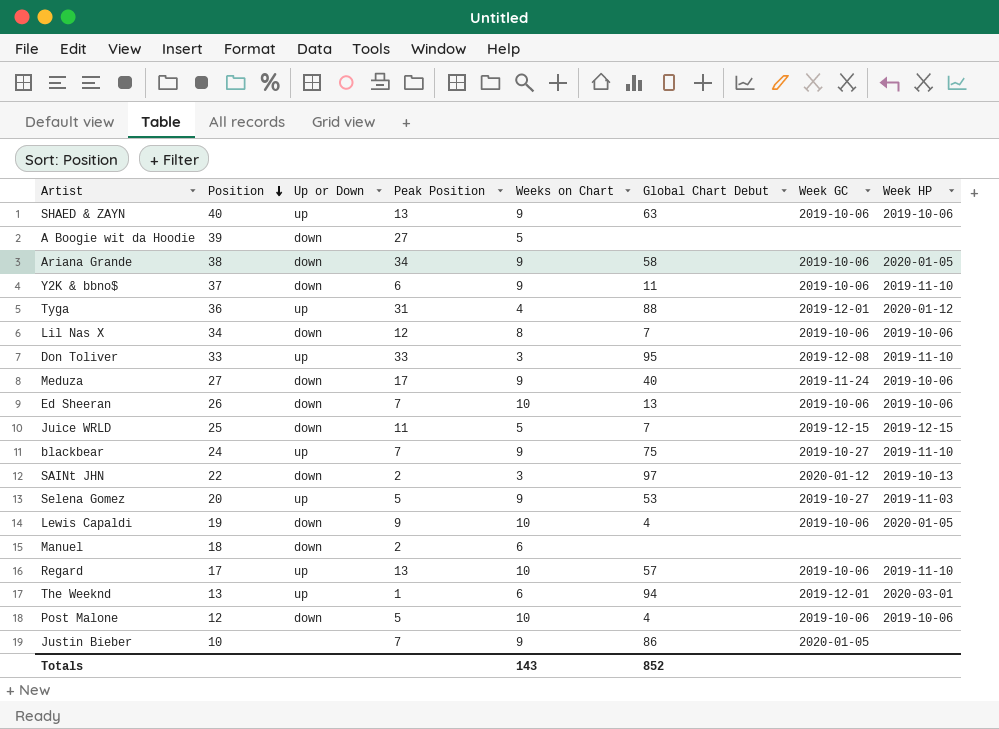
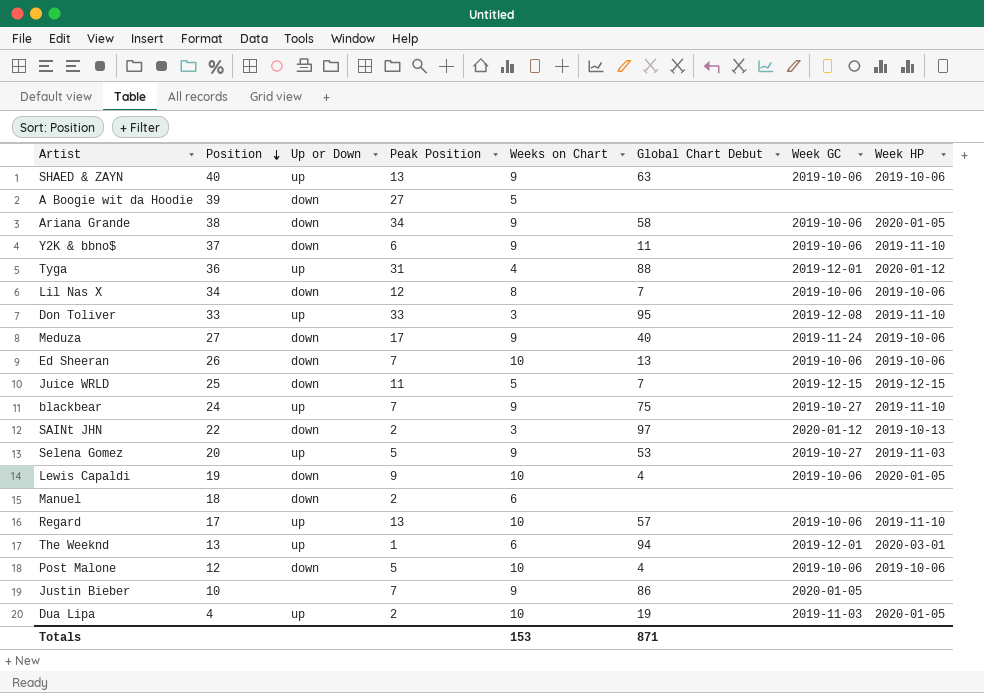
row Dua Lipa: none -> 4 | up | 2 | 10 | 19 | 2019-11-03 | 2020-01-05
Totals | Weeks on Chart: 143 -> 153
Totals | Global Chart Debut: 852 -> 871

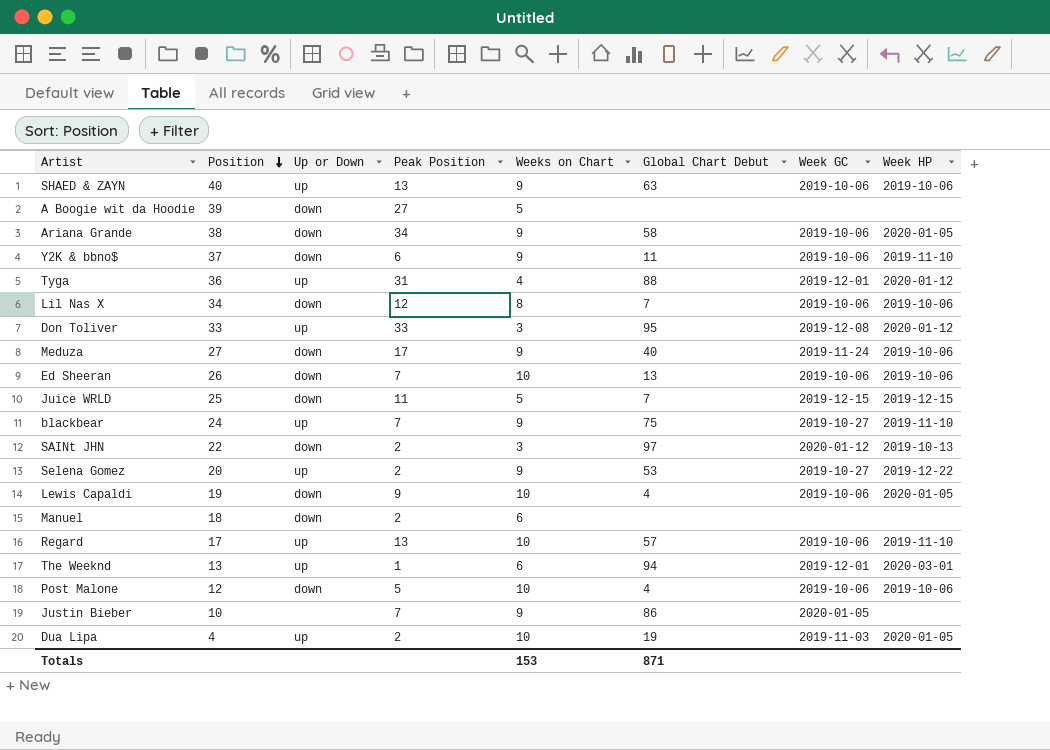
Don Toliver | Week HP: 2019-11-10 -> 2020-01-12
Selena Gomez | Peak Position: 5 -> 2
Selena Gomez | Week HP: 2019-11-03 -> 2019-12-22

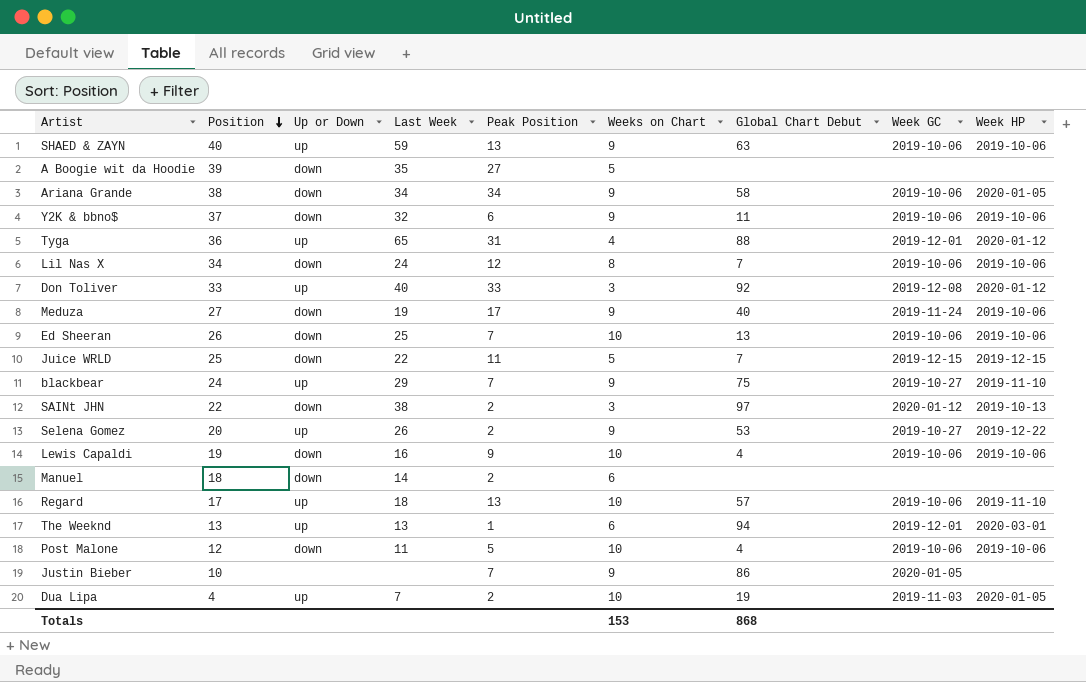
column Last Week | position: none -> 4
Y2K & bbno$ | Week HP: 2019-11-10 -> 2019-10-06
Don Toliver | Global Chart Debut: 95 -> 92
Lewis Capaldi | Week HP: 2020-01-05 -> 2019-10-06
Totals | Global Chart Debut: 871 -> 868

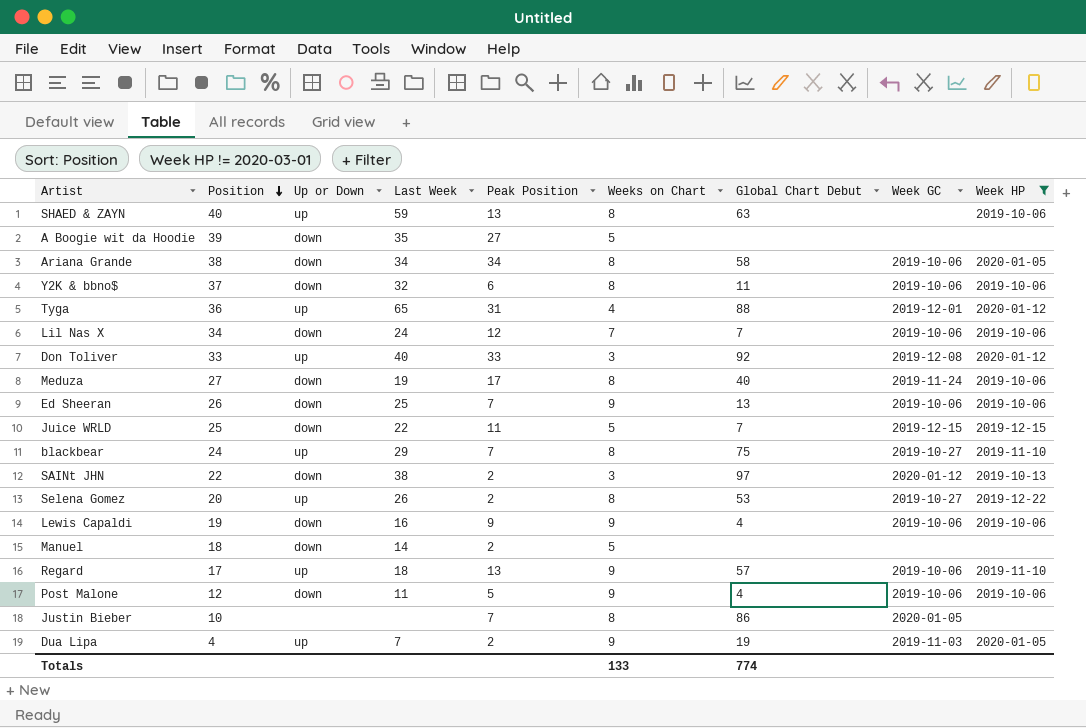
filter: none -> Week HP != 2020-03-01
SHAED & ZAYN | Weeks on Chart: 9 -> 8
SHAED & ZAYN | Week GC: 2019-10-06 -> none
Ariana Grande | Weeks on Chart: 9 -> 8
Y2K & bbno$ | Weeks on Chart: 9 -> 8
Lil Nas X | Weeks on Chart: 8 -> 7
Meduza | Weeks on Chart: 9 -> 8
Ed Sheeran | Weeks on Chart: 10 -> 9
blackbear | Weeks on Chart: 9 -> 8
Selena Gomez | Weeks on Chart: 9 -> 8
Lewis Capaldi | Weeks on Chart: 10 -> 9
Manuel | Weeks on Chart: 6 -> 5
Regard | Weeks on Chart: 10 -> 9
Post Malone | Weeks on Chart: 10 -> 9
Justin Bieber | Weeks on Chart: 9 -> 8
Dua Lipa | Weeks on Chart: 10 -> 9
Totals | Weeks on Chart: 153 -> 133
Totals | Global Chart Debut: 868 -> 774

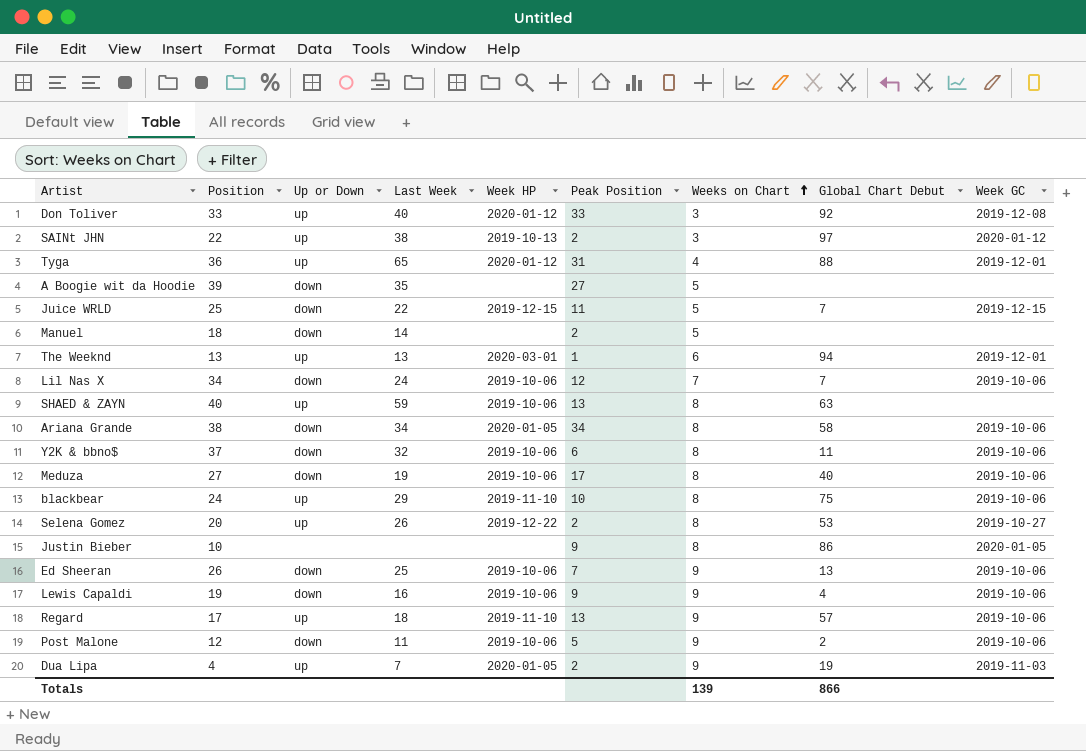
filter: Week HP != 2020-03-01 -> none
row order: Position descending -> Weeks on Chart ascending
column Week HP | position: 9 -> 5
SAINt JHN | Up or Down: down -> up
Meduza | Week GC: 2019-11-24 -> 2019-10-06
blackbear | Peak Position: 7 -> 10
blackbear | Week GC: 2019-10-27 -> 2019-10-06
Justin Bieber | Peak Position: 7 -> 9
Post Malone | Global Chart Debut: 4 -> 2
Totals | Weeks on Chart: 133 -> 139
Totals | Global Chart Debut: 774 -> 866

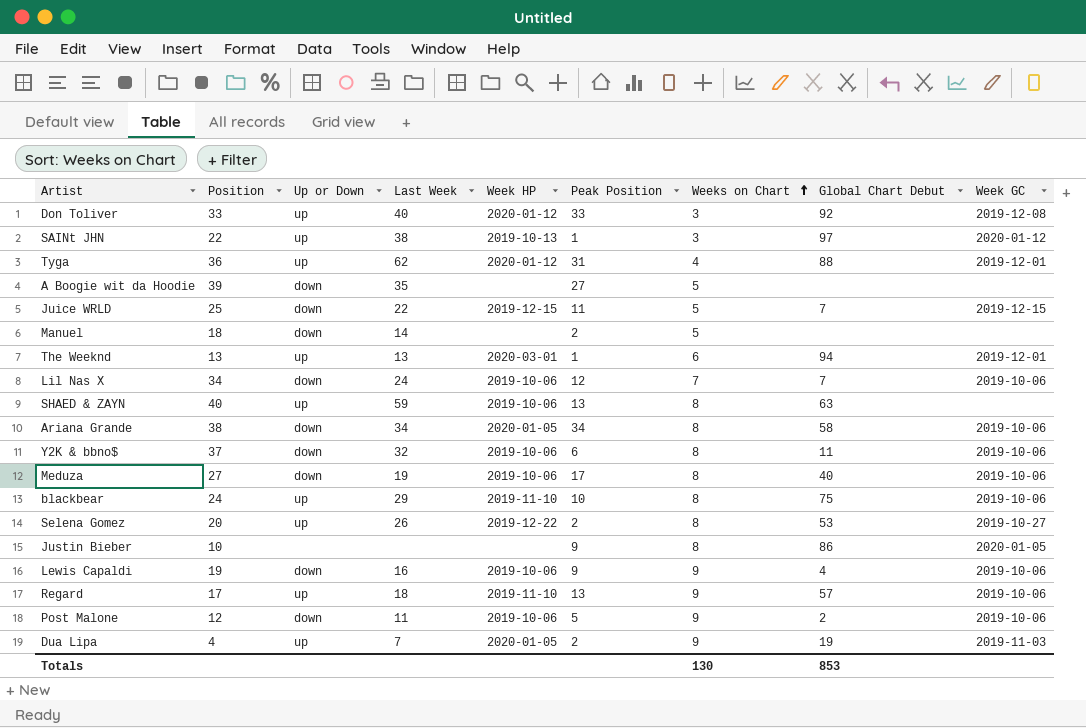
row Ed Sheeran: 26 | down | 25 | 2019-10-06 | 7 | 9 | 13 | 2019-10-06 -> none
SAINt JHN | Peak Position: 2 -> 1
Tyga | Last Week: 65 -> 62
Totals | Weeks on Chart: 139 -> 130
Totals | Global Chart Debut: 866 -> 853

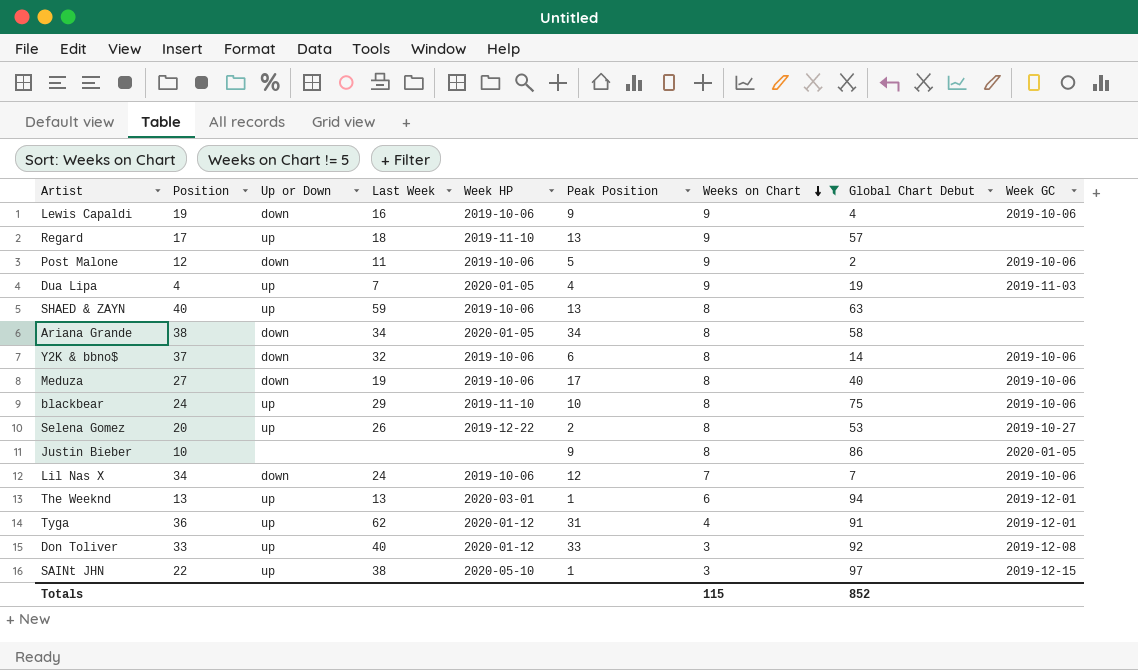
filter: none -> Weeks on Chart != 5
row order: Weeks on Chart ascending -> Weeks on Chart descending
Regard | Week GC: 2019-10-06 -> none
Dua Lipa | Peak Position: 2 -> 4
Ariana Grande | Week GC: 2019-10-06 -> none
Y2K & bbno$ | Global Chart Debut: 11 -> 14
Tyga | Global Chart Debut: 88 -> 91
SAINt JHN | Week HP: 2019-10-13 -> 2020-05-10
SAINt JHN | Week GC: 2020-01-12 -> 2019-12-15
Totals | Weeks on Chart: 130 -> 115
Totals | Global Chart Debut: 853 -> 852

